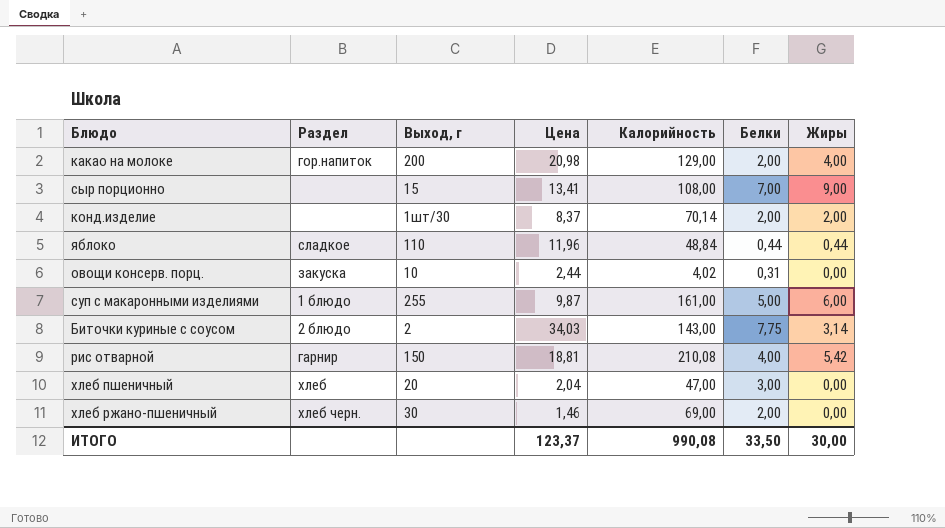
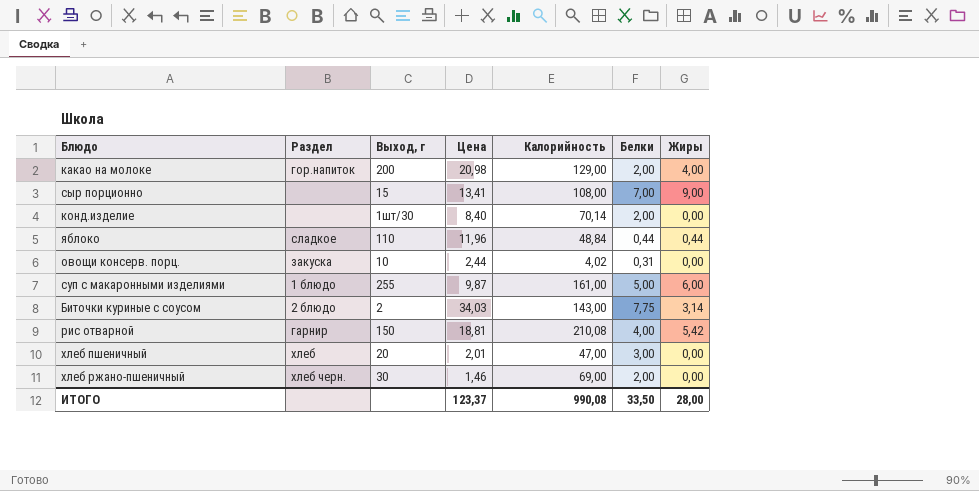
конд.изделие | Цена: 8,37 -> 8,40
конд.изделие | Жиры: 2,00 -> 0,00
хлеб пшеничный | Цена: 2,04 -> 2,01
ИТОГО | Жиры: 30,00 -> 28,00

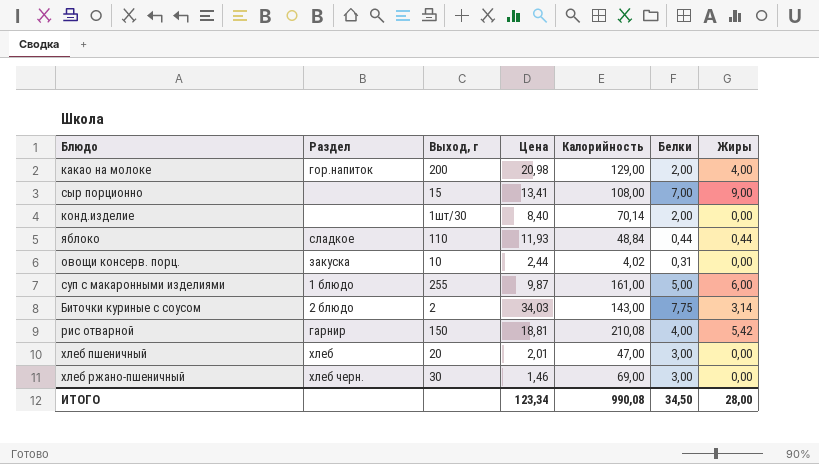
яблоко | Цена: 11,96 -> 11,93
хлеб ржано-пшеничный | Белки: 2,00 -> 3,00
ИТОГО | Цена: 123,37 -> 123,34
ИТОГО | Белки: 33,50 -> 34,50

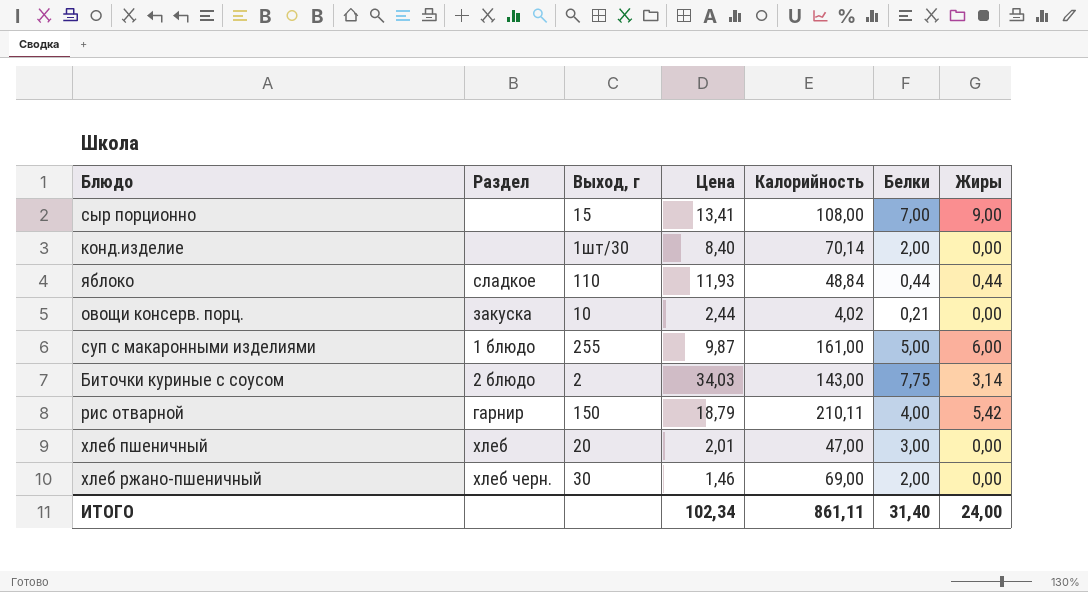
row какао на молоке: гор.напиток | 200 | 20,98 | 129,00 | 2,00 | 4,00 -> none
овощи консерв. порц. | Белки: 0,31 -> 0,21
рис отварной | Цена: 18,81 -> 18,79
рис отварной | Калорийность: 210,08 -> 210,11
хлеб ржано-пшеничный | Белки: 3,00 -> 2,00
ИТОГО | Цена: 123,34 -> 102,34
ИТОГО | Калорийность: 990,08 -> 861,11
ИТОГО | Белки: 34,50 -> 31,40
ИТОГО | Жиры: 28,00 -> 24,00

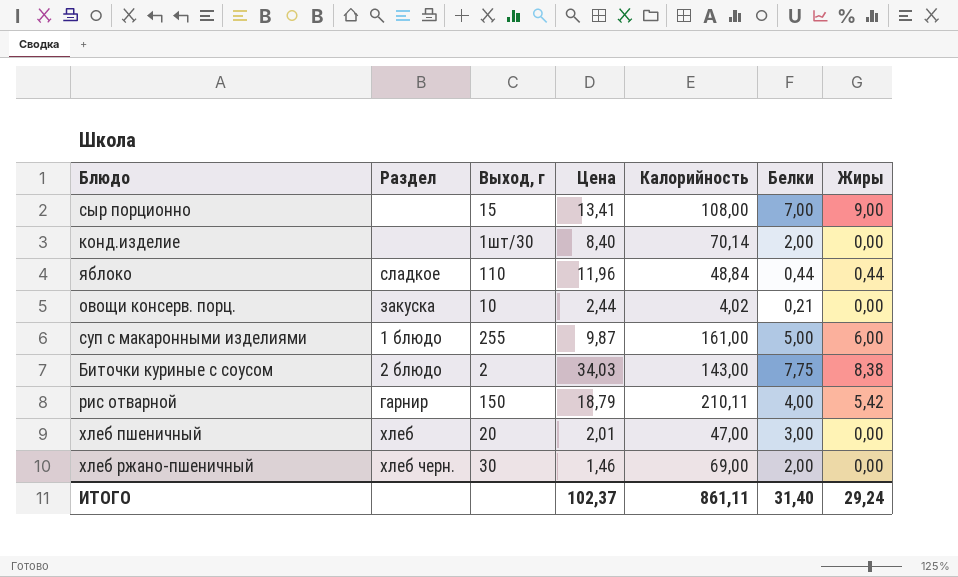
яблоко | Цена: 11,93 -> 11,96
Биточки куриные с соусом | Жиры: 3,14 -> 8,38
ИТОГО | Цена: 102,34 -> 102,37
ИТОГО | Жиры: 24,00 -> 29,24

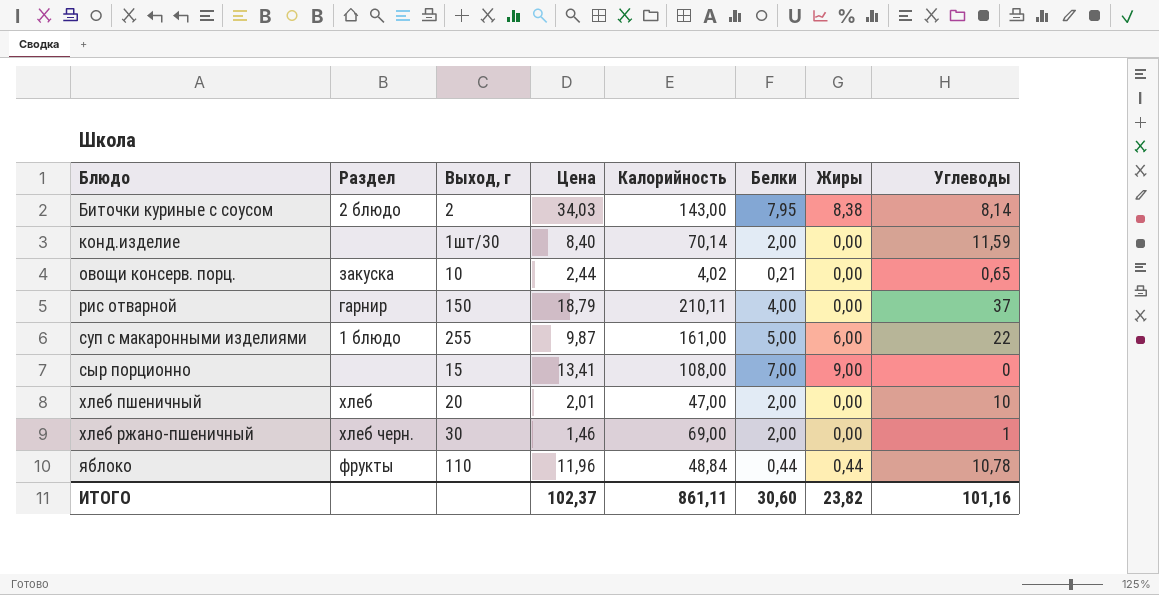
row order: none -> Блюдо ascending
column Углеводы | position: none -> 8
Биточки куриные с соусом | Белки: 7,75 -> 7,95
рис отварной | Жиры: 5,42 -> 0,00
хлеб пшеничный | Белки: 3,00 -> 2,00
яблоко | Раздел: сладкое -> фрукты
ИТОГО | Белки: 31,40 -> 30,60
ИТОГО | Жиры: 29,24 -> 23,82

